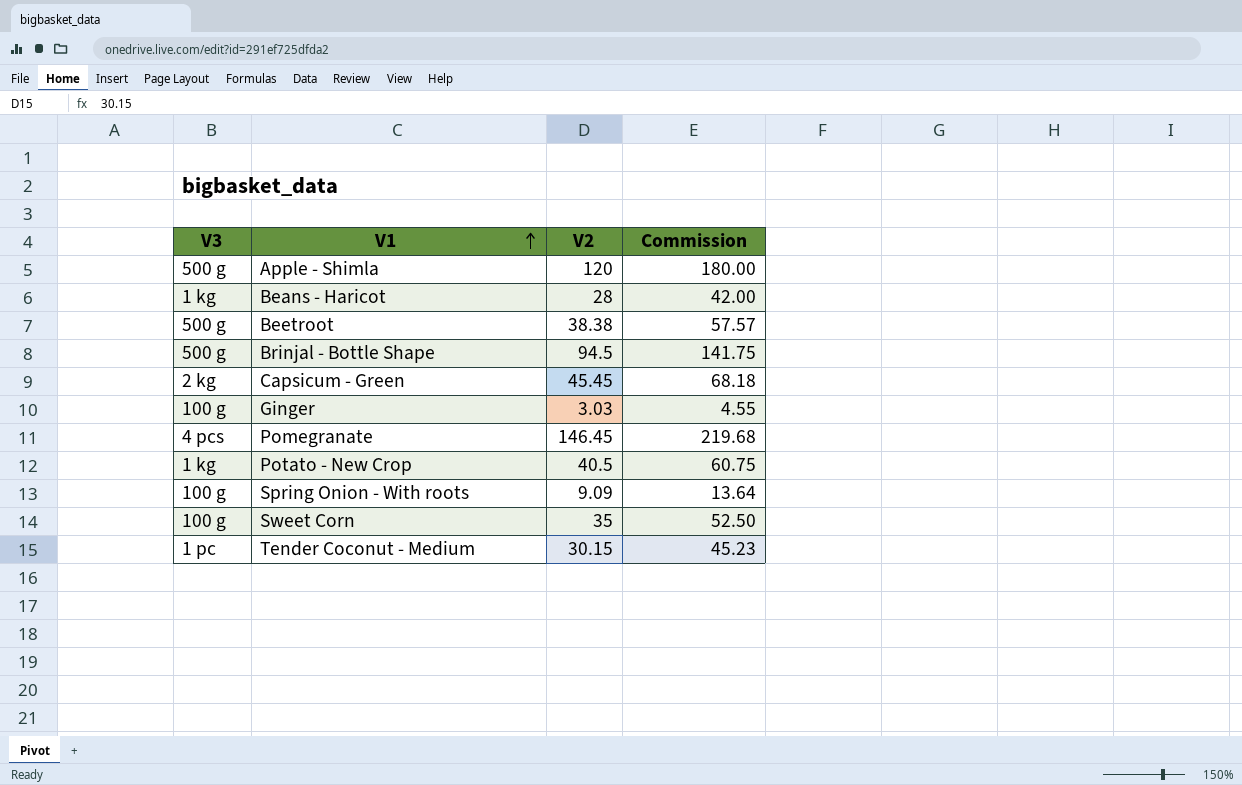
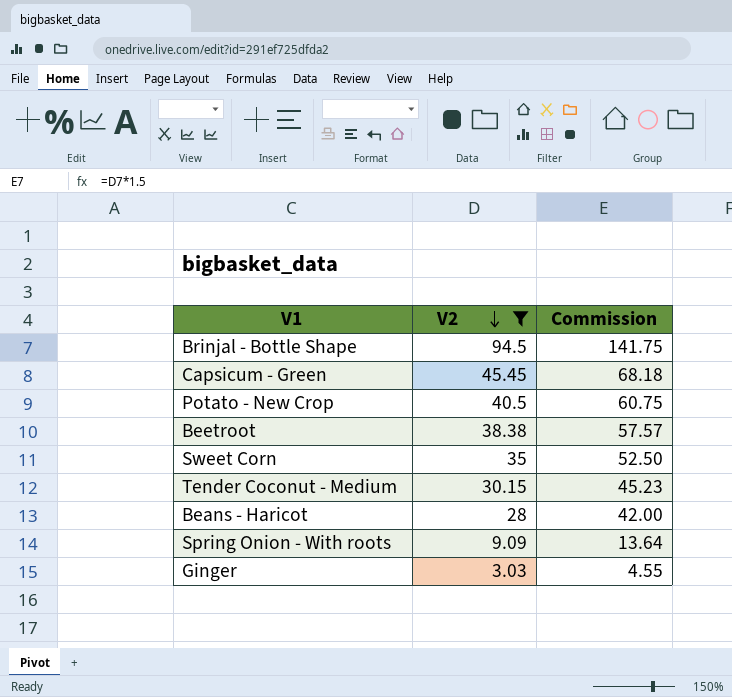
filter: none -> V2 <= 94.5
row order: V1 ascending -> V2 descending
column V3 | position: 1 -> none

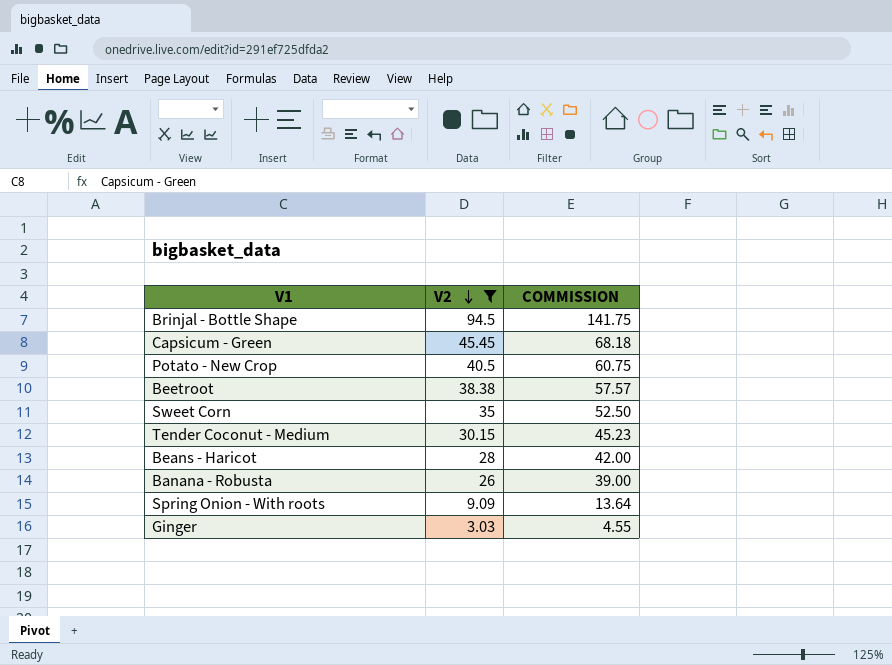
column name: Commission -> COMMISSION
row Banana - Robusta: none -> 26 | 39.00

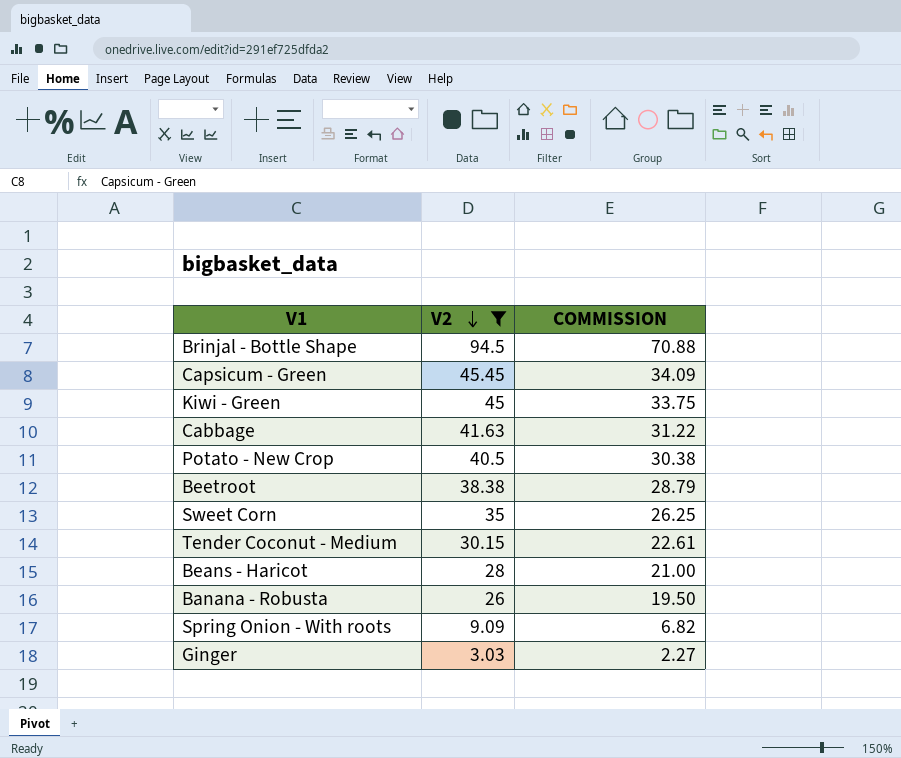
column COMMISSION | formula: [V2] * 1.5 -> [V2] * 0.75
row Kiwi - Green: none -> 45 | 33.75
row Cabbage: none -> 41.63 | 31.22

